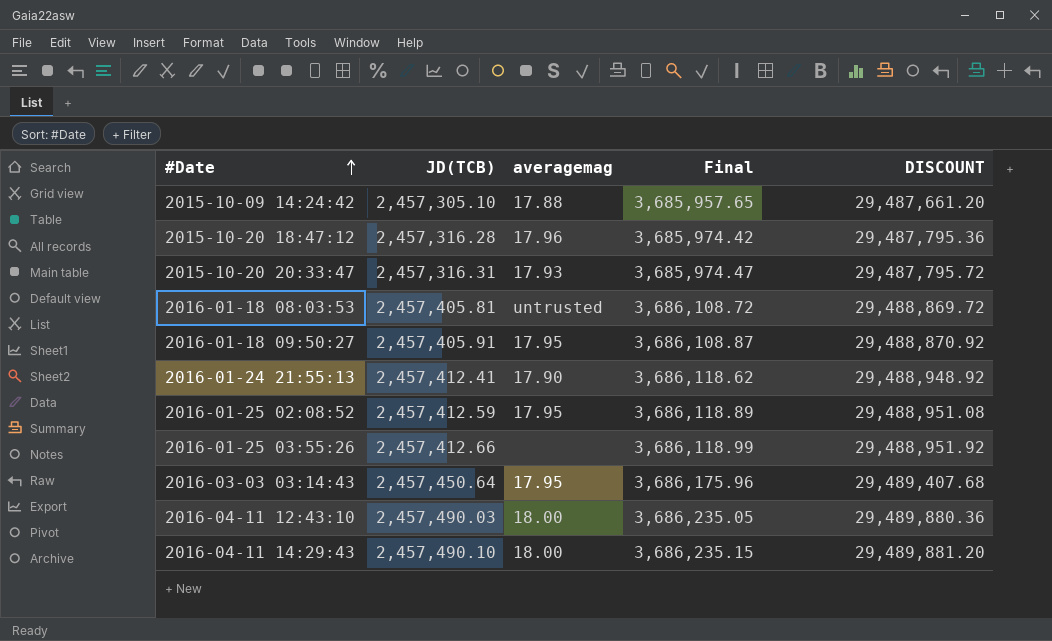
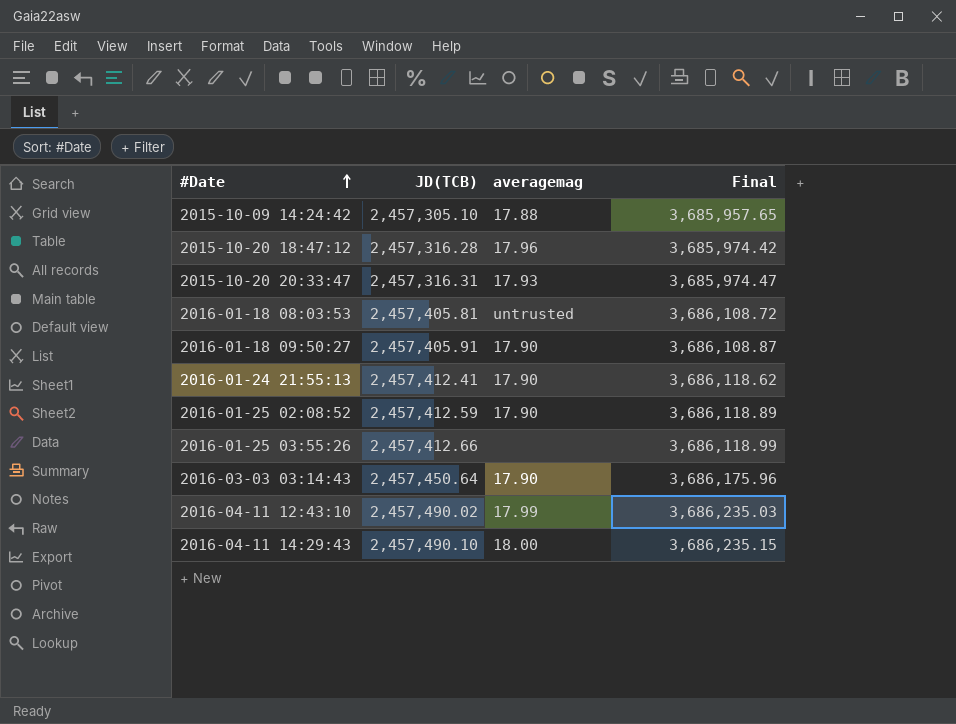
column DISCOUNT | formula: [JD(TCB)] * 12 -> none
2016-01-18 09:50:27 | averagemag: 17.95 -> 17.90
2016-01-25 02:08:52 | averagemag: 17.95 -> 17.90
2016-03-03 03:14:43 | averagemag: 17.95 -> 17.90
2016-04-11 12:43:10 | JD(TCB): 2,457,490.03 -> 2,457,490.02
2016-04-11 12:43:10 | averagemag: 18.00 -> 17.99
2016-04-11 12:43:10 | Final: 3,686,235.05 -> 3,686,235.03

